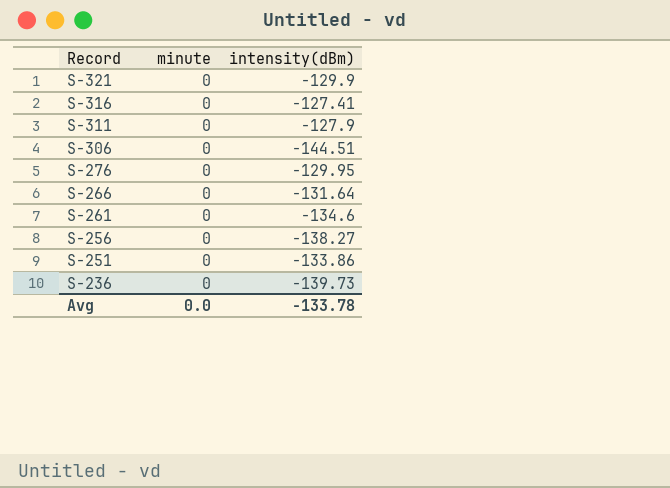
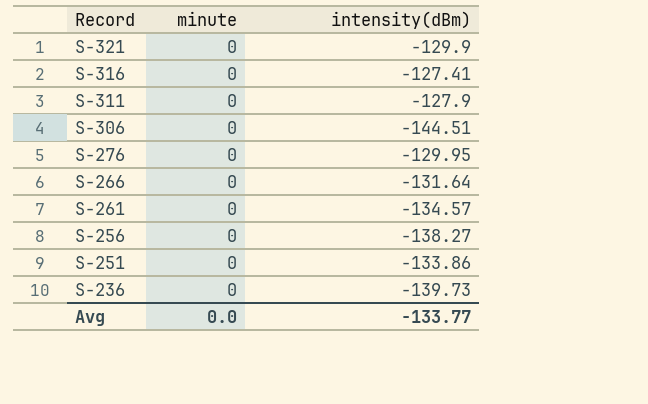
S-261 | intensity(dBm): -134.6 -> -134.57
Avg | intensity(dBm): -133.78 -> -133.77

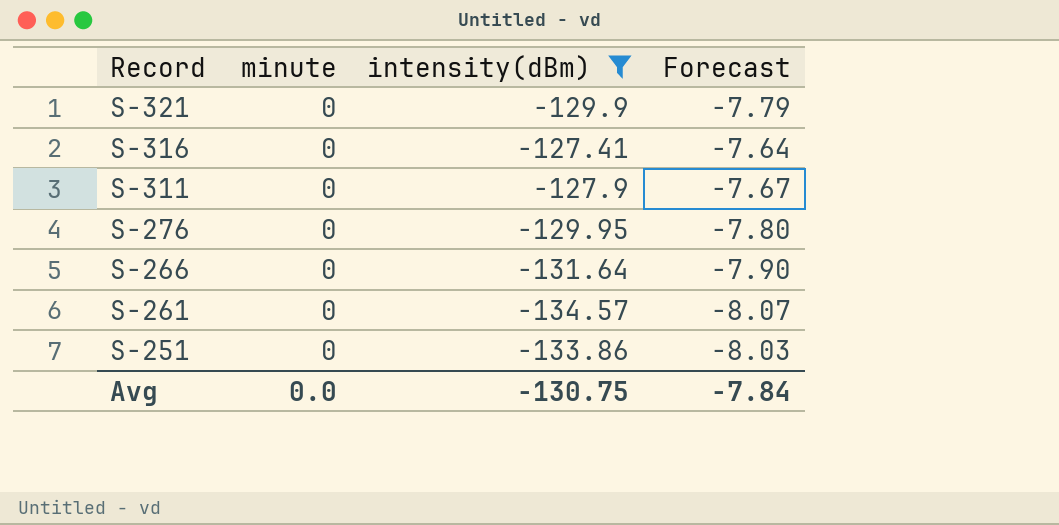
filter: none -> intensity(dBm) >= -134.57
column Forecast | formula: none -> [intensity(dBm)] * 0.06
Avg | intensity(dBm): -133.77 -> -130.75

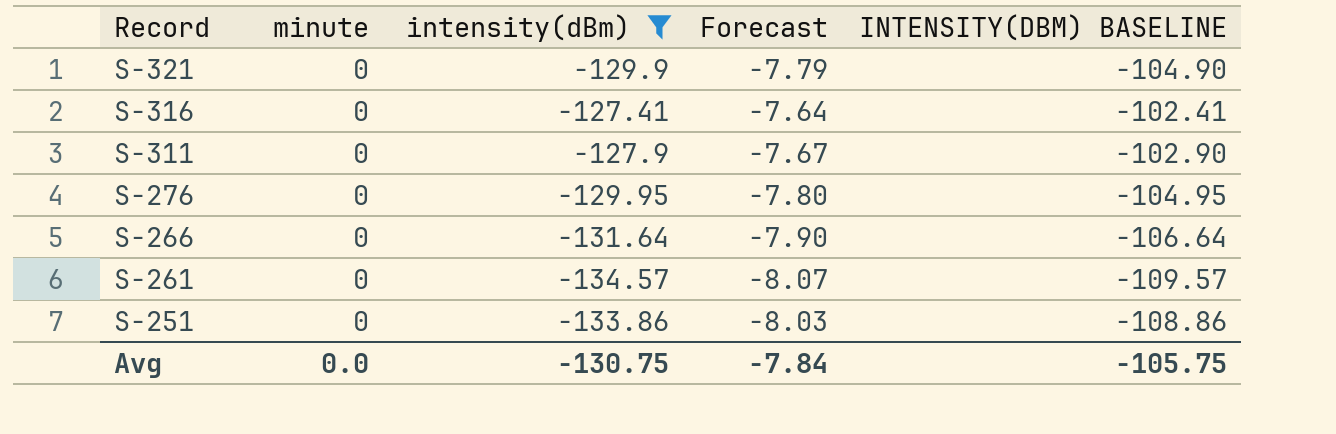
column INTENSITY(DBM) BASELINE | formula: none -> [intensity(dBm)] + 25

